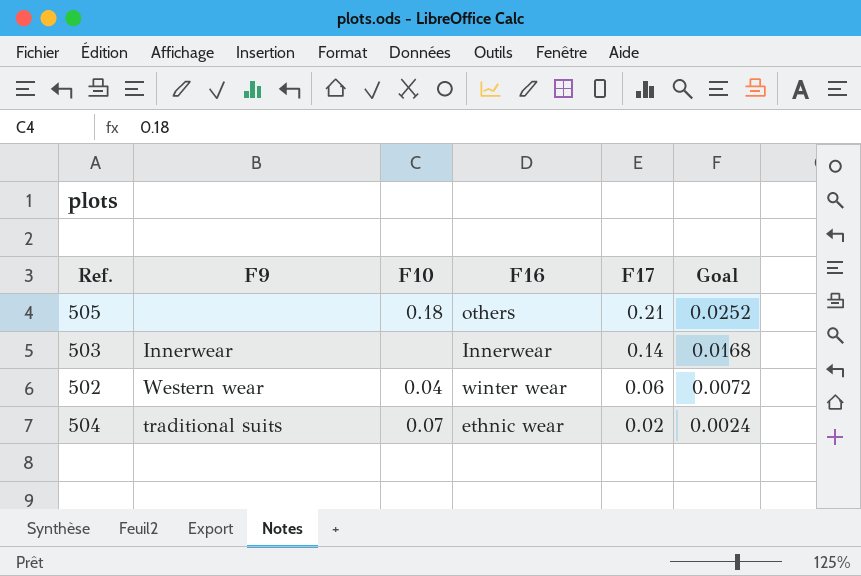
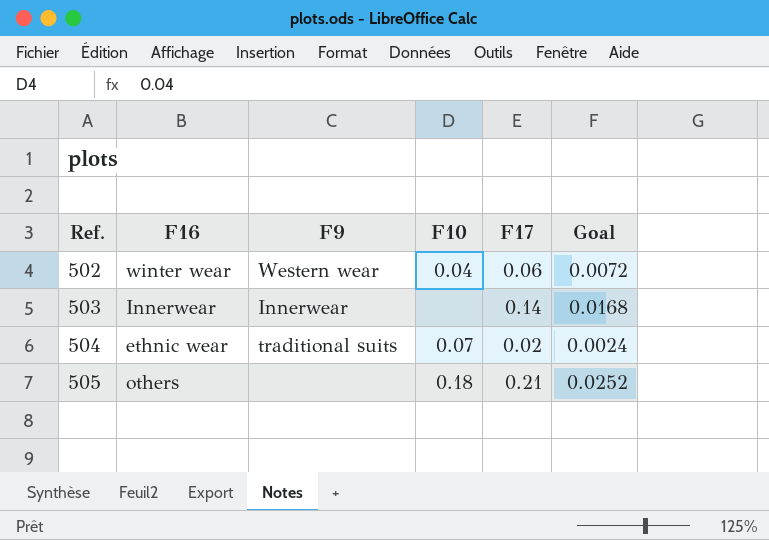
row order: F17 descending -> Ref. ascending
column F16 | position: 4 -> 2

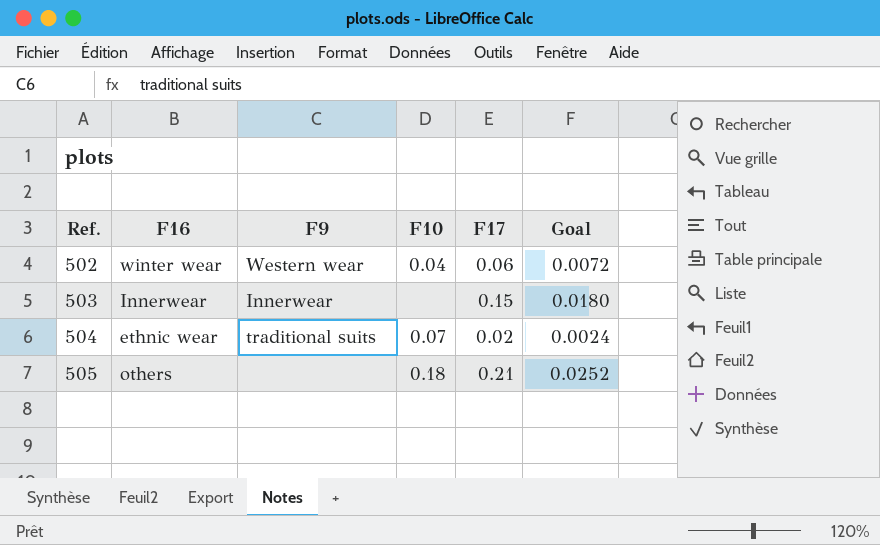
503 | F17: 0.14 -> 0.15
503 | Goal: 0.0168 -> 0.0180

